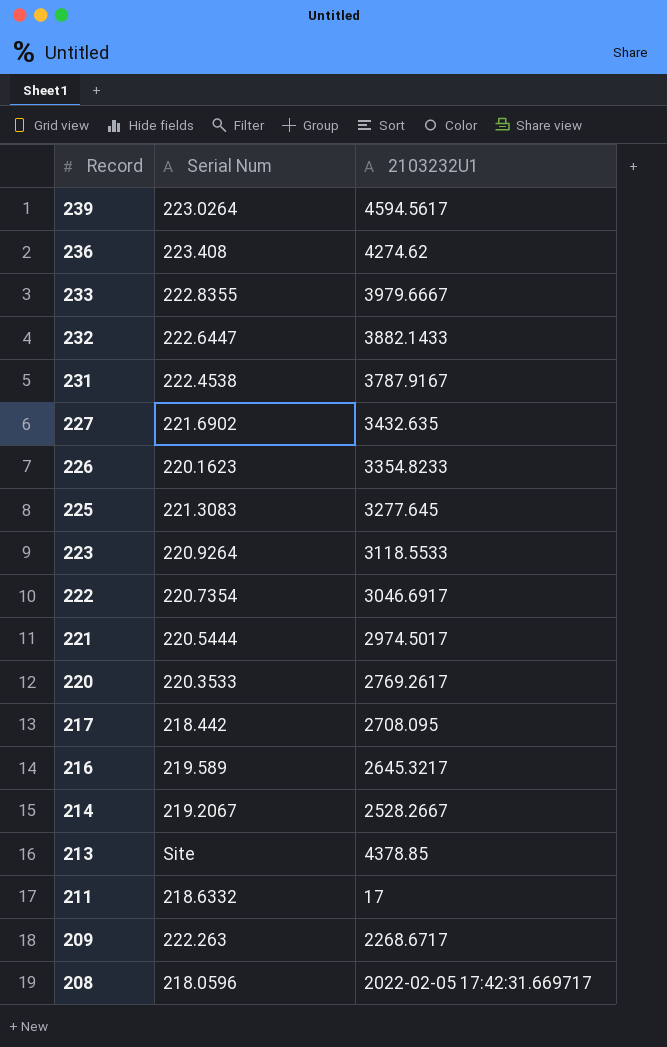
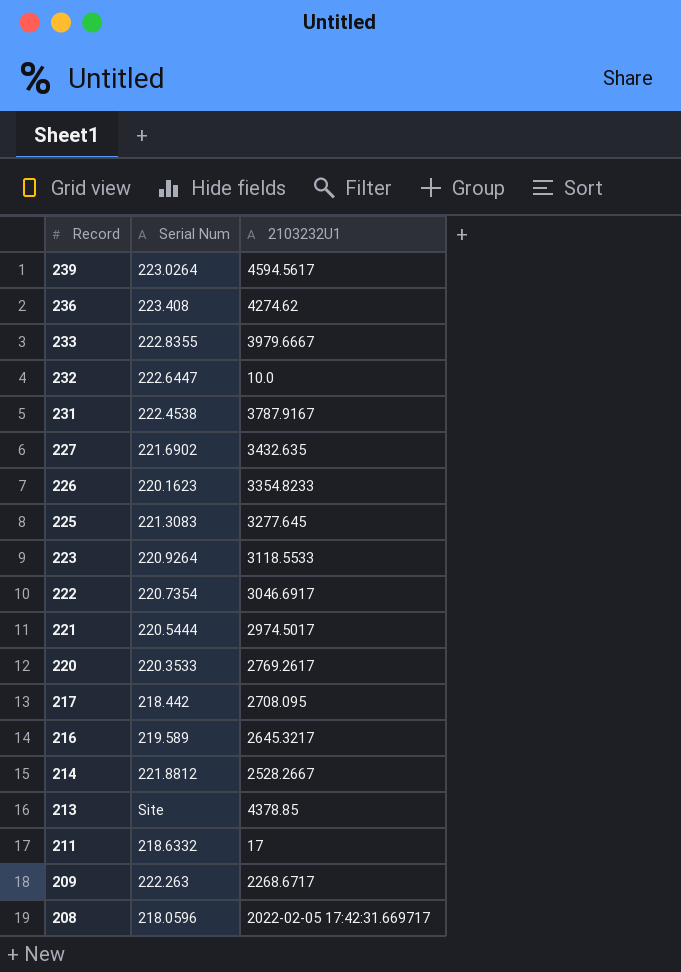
232 | 2103232U1: 3882.1433 -> 10.0
214 | Serial Num: 219.2067 -> 221.8812

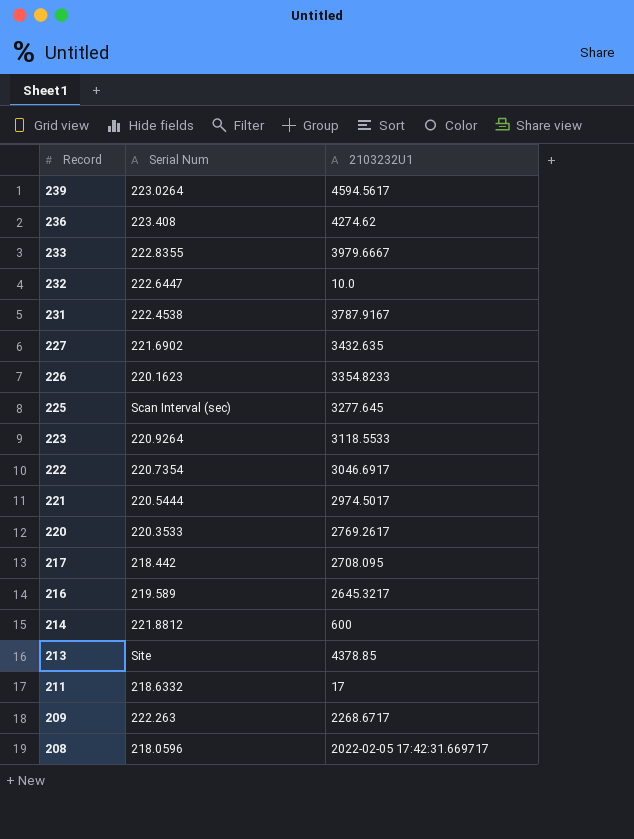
225 | Serial Num: 221.3083 -> Scan Interval (sec)
214 | 2103232U1: 2528.2667 -> 600

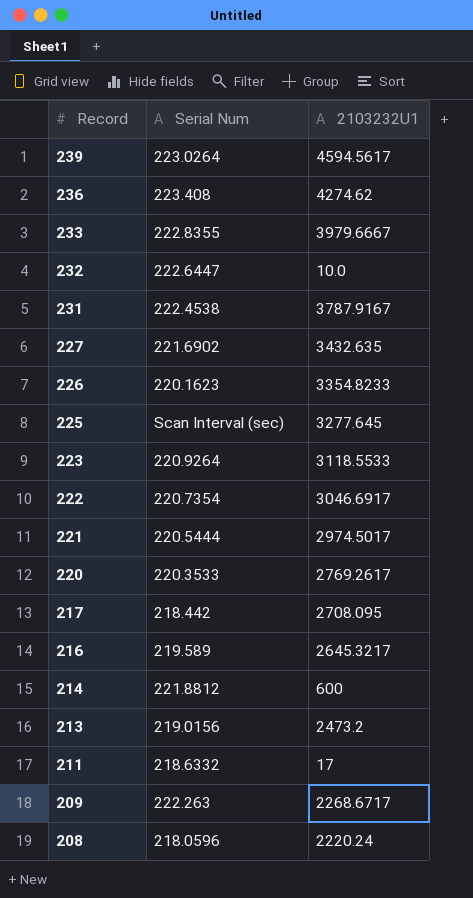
213 | Serial Num: Site -> 219.0156
213 | 2103232U1: 4378.85 -> 2473.2
208 | 2103232U1: 2022-02-05 17:42:31.669717 -> 2220.24

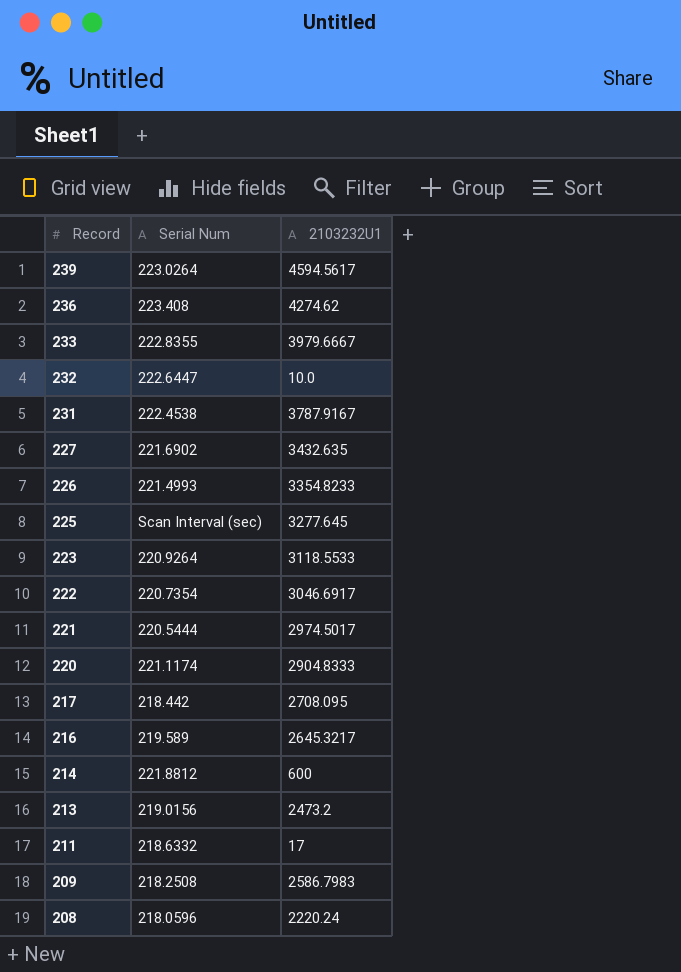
226 | Serial Num: 220.1623 -> 221.4993
220 | Serial Num: 220.3533 -> 221.1174
220 | 2103232U1: 2769.2617 -> 2904.8333
209 | Serial Num: 222.263 -> 218.2508
209 | 2103232U1: 2268.6717 -> 2586.7983

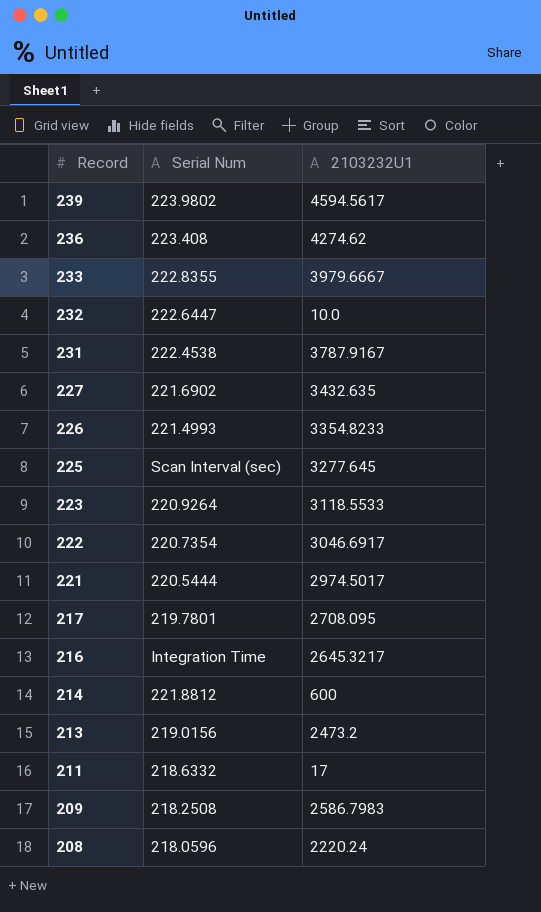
row 220: 221.1174 | 2904.8333 -> none
239 | Serial Num: 223.0264 -> 223.9802
217 | Serial Num: 218.442 -> 219.7801
216 | Serial Num: 219.589 -> Integration Time

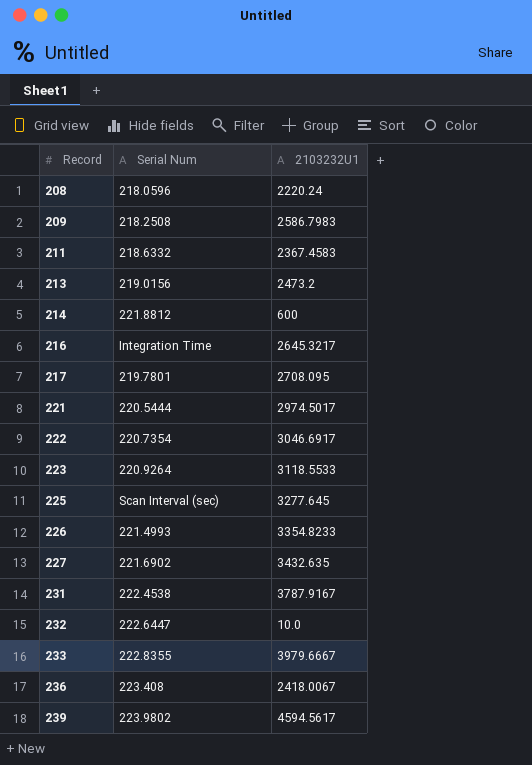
row order: Record descending -> Record ascending
211 | 2103232U1: 17 -> 2367.4583
236 | 2103232U1: 4274.62 -> 2418.0067

